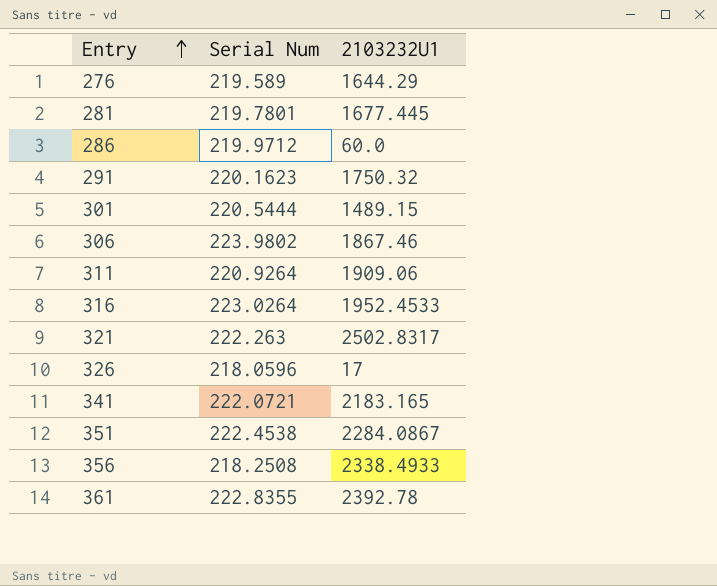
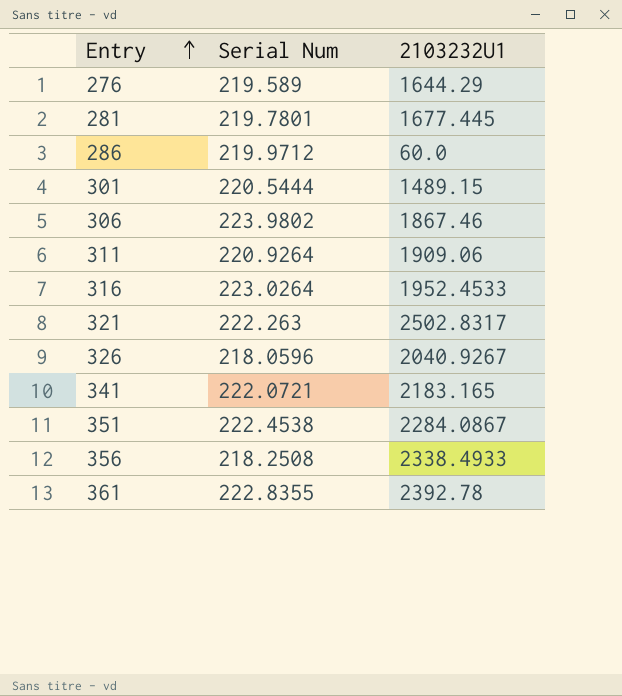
row 291: 220.1623 | 1750.32 -> none
326 | 2103232U1: 17 -> 2040.9267

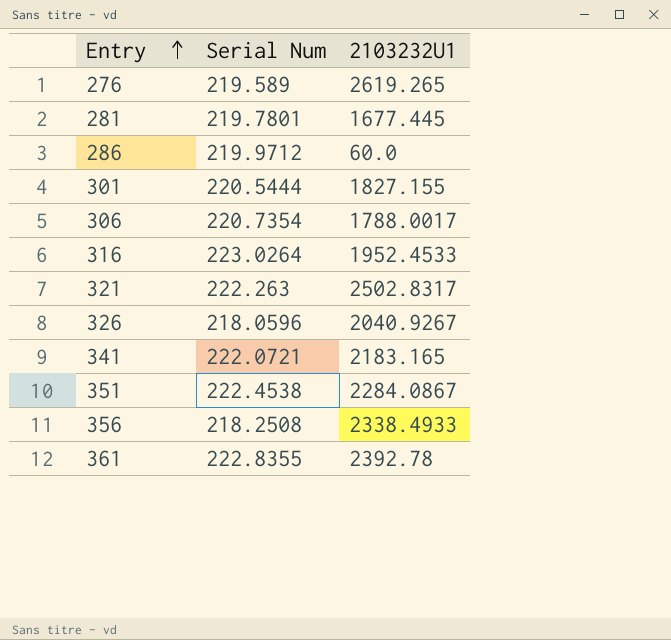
row 311: 220.9264 | 1909.06 -> none
276 | 2103232U1: 1644.29 -> 2619.265
301 | 2103232U1: 1489.15 -> 1827.155
306 | Serial Num: 223.9802 -> 220.7354
306 | 2103232U1: 1867.46 -> 1788.0017

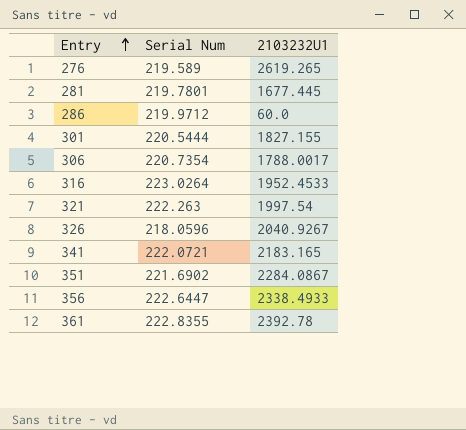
321 | 2103232U1: 2502.8317 -> 1997.54
351 | Serial Num: 222.4538 -> 221.6902
356 | Serial Num: 218.2508 -> 222.6447

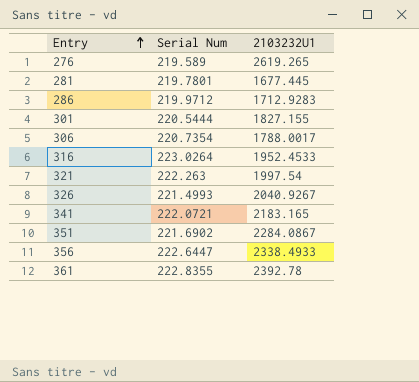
286 | 2103232U1: 60.0 -> 1712.9283
326 | Serial Num: 218.0596 -> 221.4993

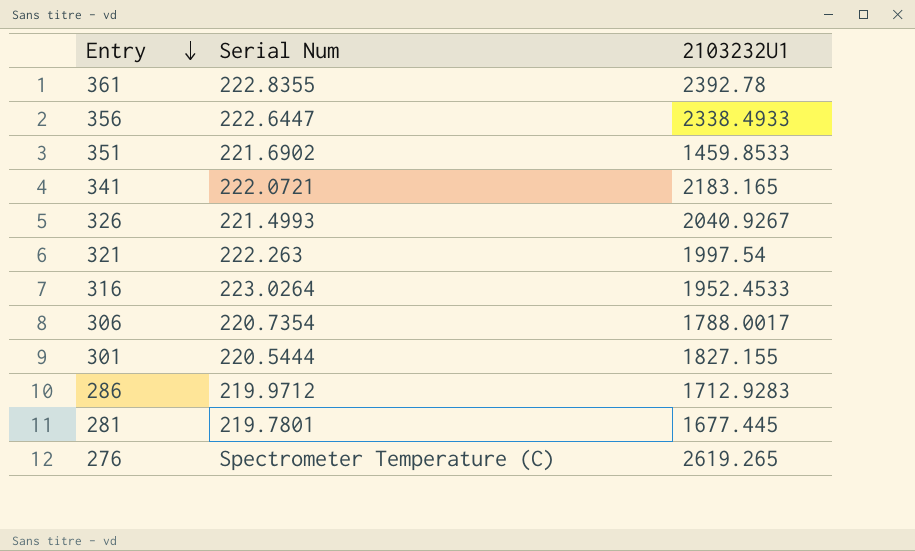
row order: Entry ascending -> Entry descending
351 | 2103232U1: 2284.0867 -> 1459.8533
276 | Serial Num: 219.589 -> Spectrometer Temperature (C)

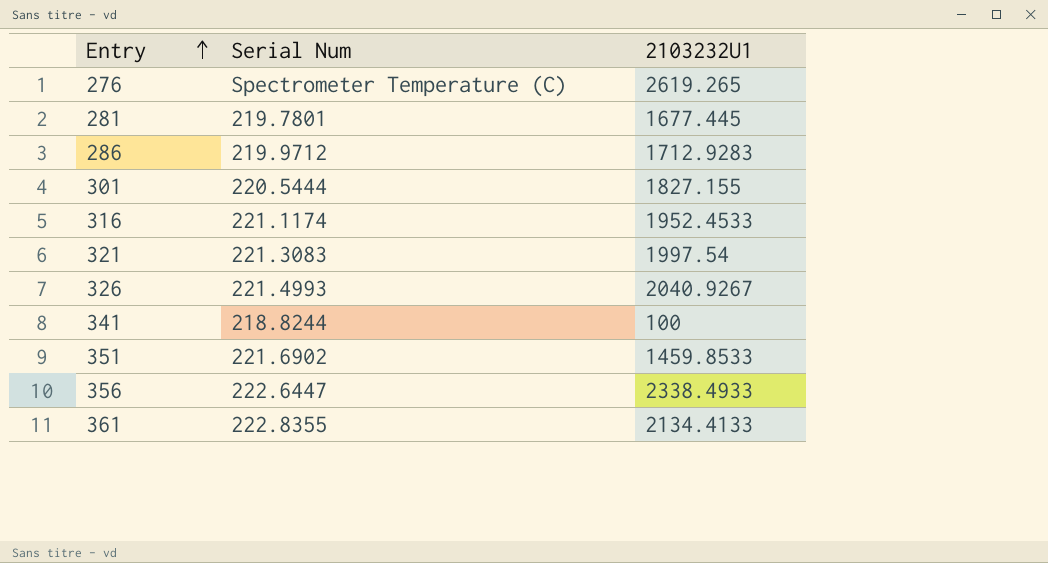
row order: Entry descending -> Entry ascending
row 306: 220.7354 | 1788.0017 -> none
316 | Serial Num: 223.0264 -> 221.1174
321 | Serial Num: 222.263 -> 221.3083
341 | Serial Num: 222.0721 -> 218.8244
341 | 2103232U1: 2183.165 -> 100
361 | 2103232U1: 2392.78 -> 2134.4133

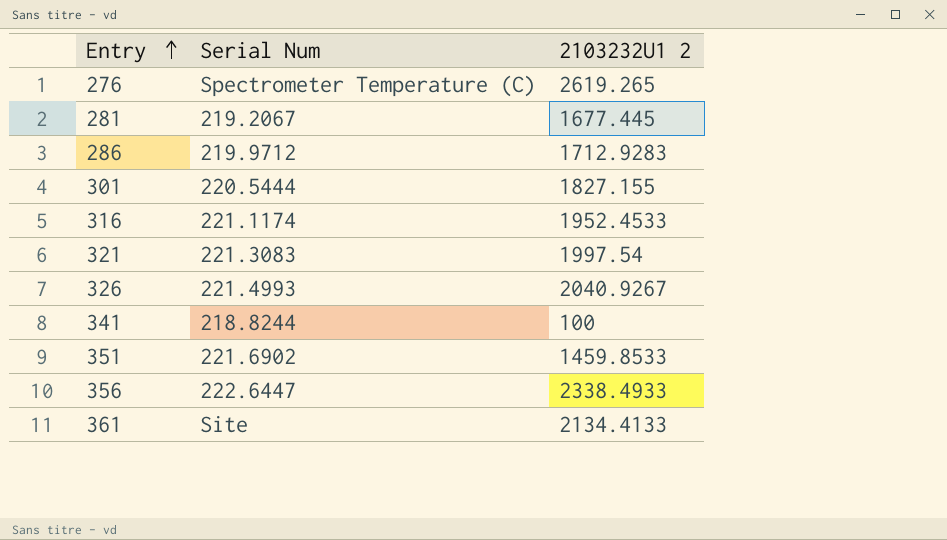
column name: 2103232U1 -> 2103232U1 2
281 | Serial Num: 219.7801 -> 219.2067
361 | Serial Num: 222.8355 -> Site

